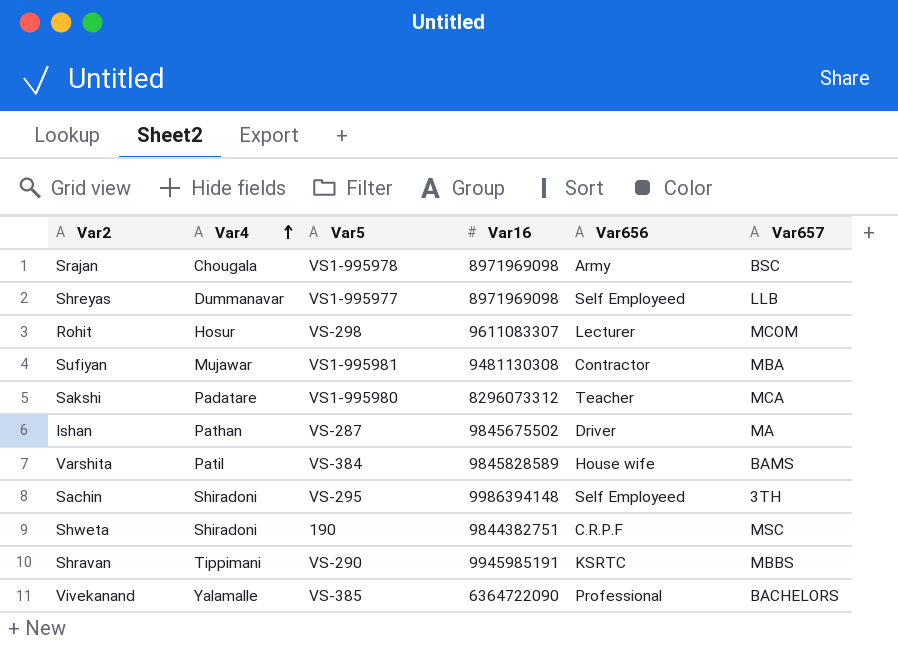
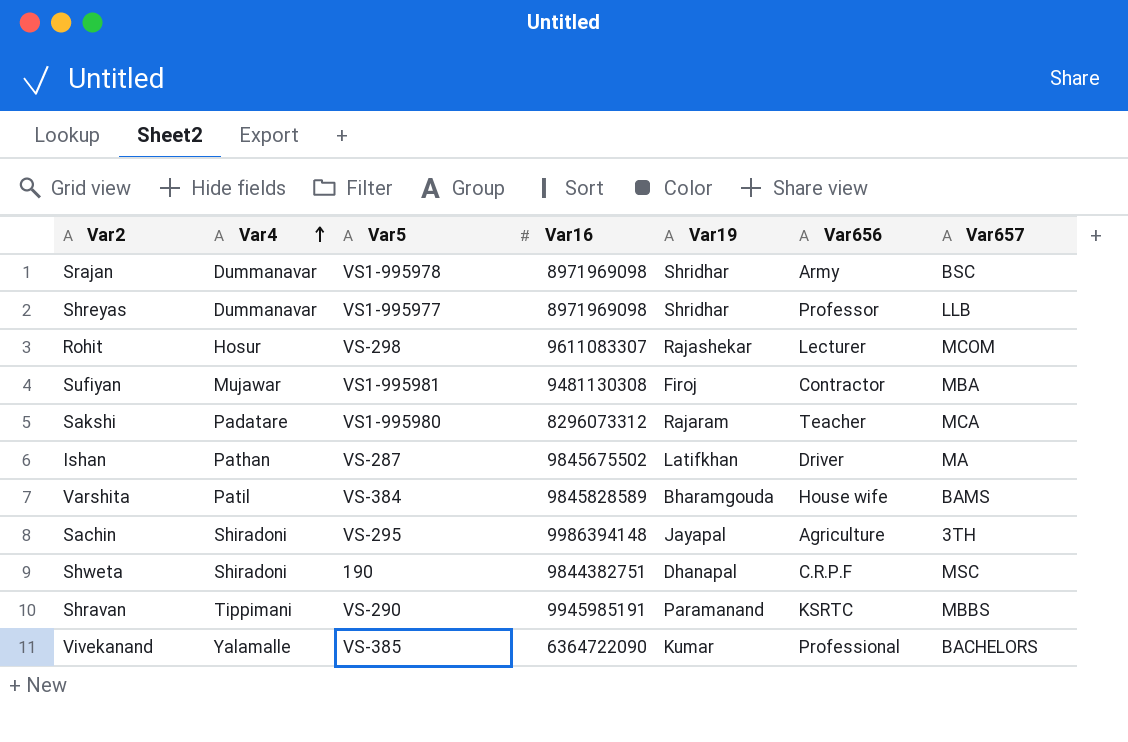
column Var19 | position: none -> 5
Srajan | Var4: Chougala -> Dummanavar
Shreyas | Var656: Self Employeed -> Professor
Sachin | Var656: Self Employeed -> Agriculture

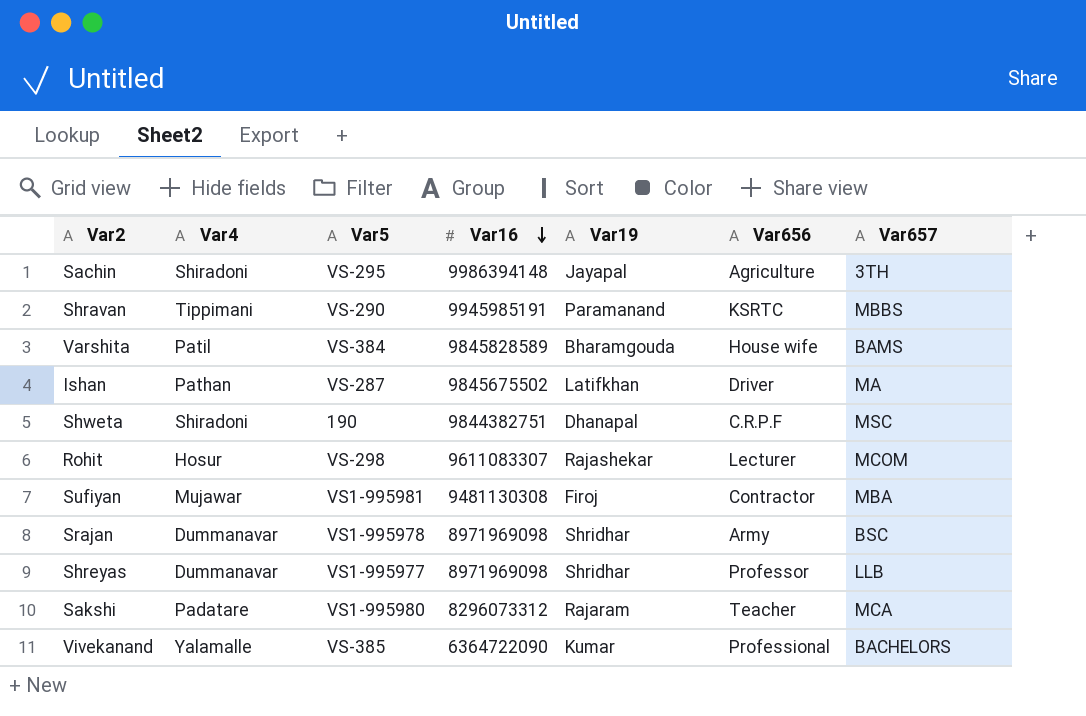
row order: Var4 ascending -> Var16 descending

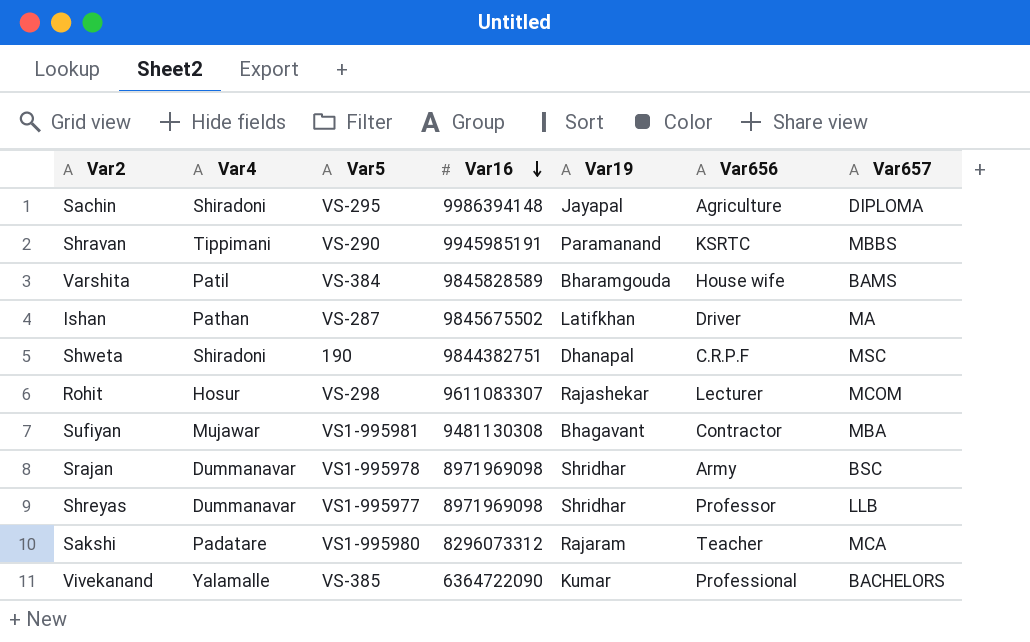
Sachin | Var657: 3TH -> DIPLOMA
Sufiyan | Var19: Firoj -> Bhagavant

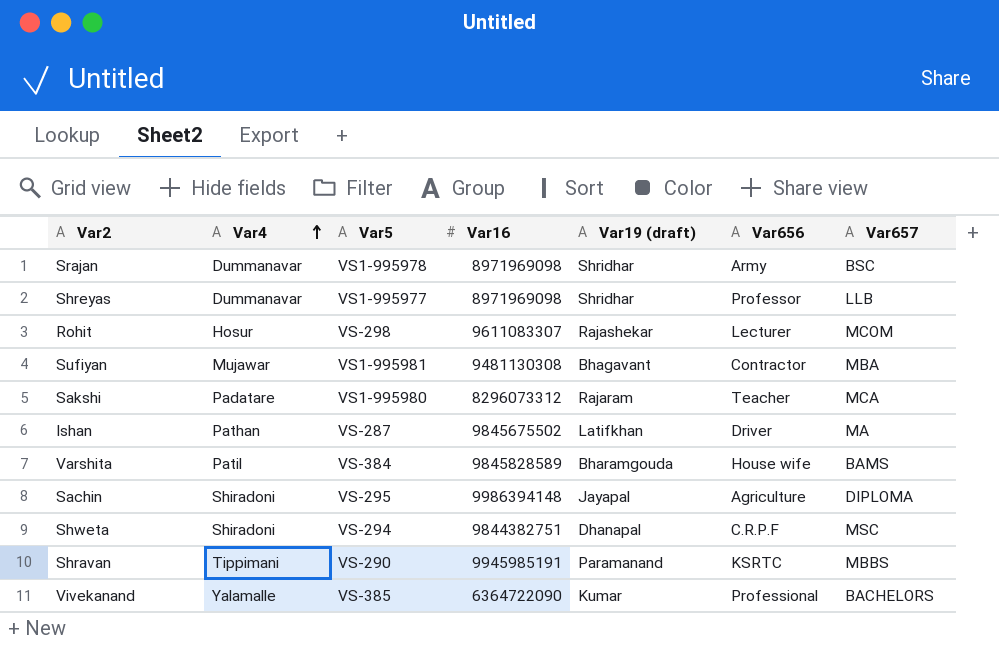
row order: Var16 descending -> Var4 ascending
column name: Var19 -> Var19 (draft)
Shweta | Var5: 190 -> VS-294

